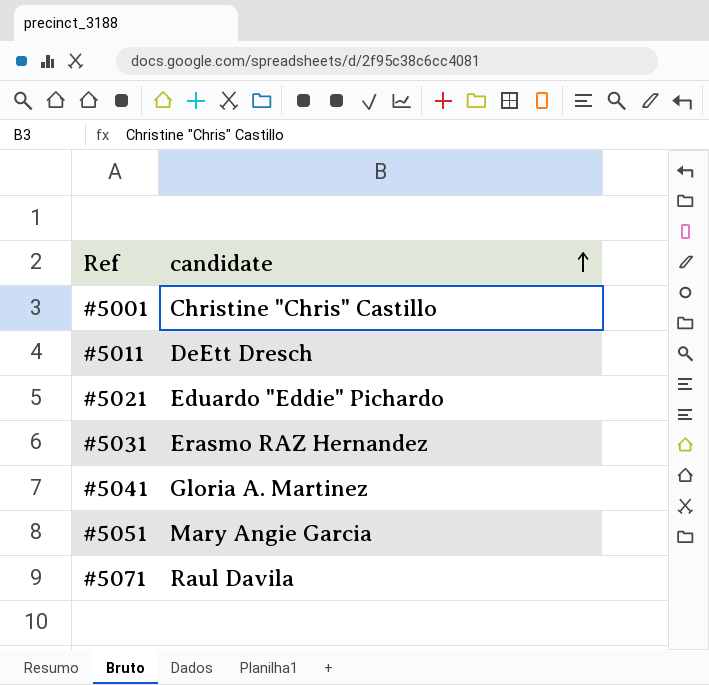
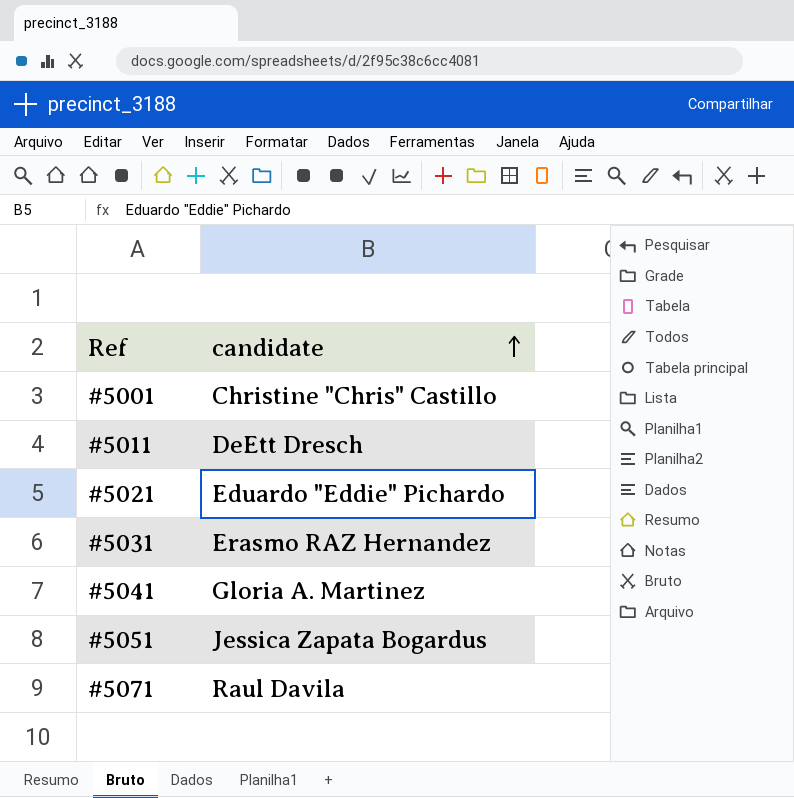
#5051 | candidate: Mary Angie Garcia -> Jessica Zapata Bogardus

